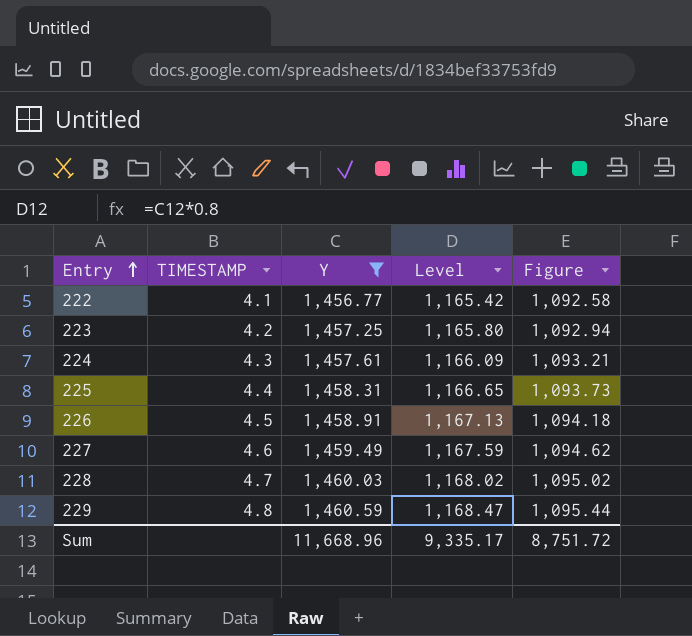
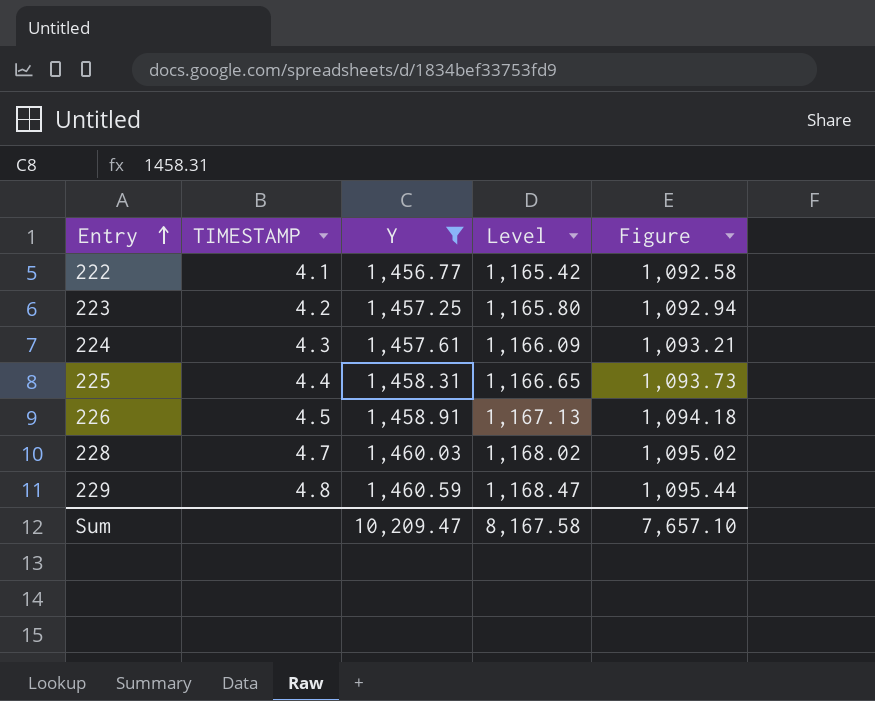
row 227: 4.6 | 1,459.49 | 1,167.59 | 1,094.62 -> none
Sum | Y: 11,668.96 -> 10,209.47
Sum | Level: 9,335.17 -> 8,167.58
Sum | Figure: 8,751.72 -> 7,657.10

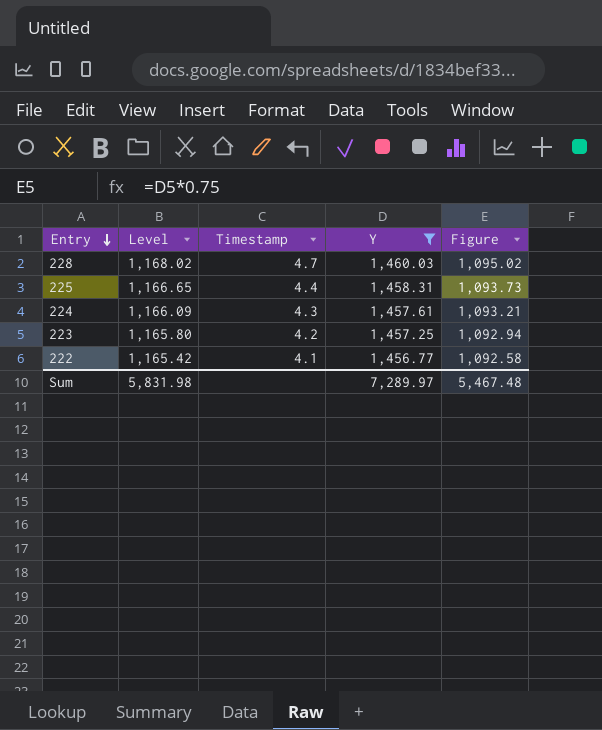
row order: Entry ascending -> Entry descending
column Level | position: 4 -> 2
column name: TIMESTAMP -> Timestamp
row 226: 4.5 | 1,458.91 | 1,167.13 | 1,094.18 -> none
row 229: 4.8 | 1,460.59 | 1,168.47 | 1,095.44 -> none
Sum | Level: 8,167.58 -> 5,831.98
Sum | Y: 10,209.47 -> 7,289.97
Sum | Figure: 7,657.10 -> 5,467.48

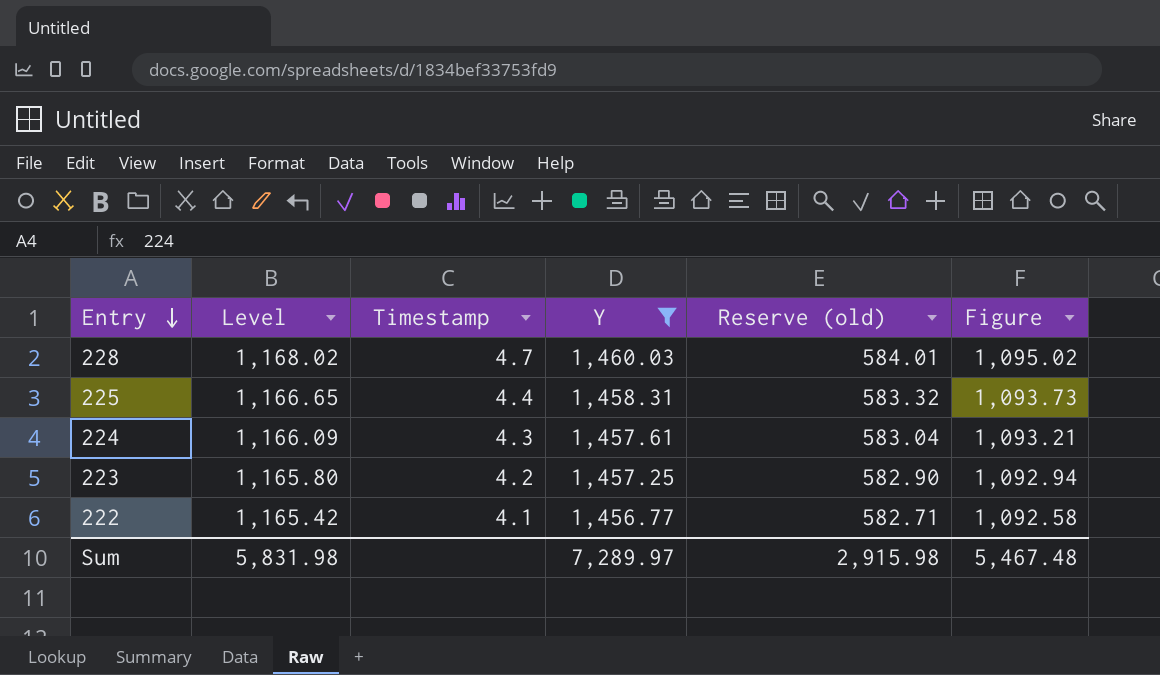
column Reserve (old) | formula: none -> [Y] * 0.4

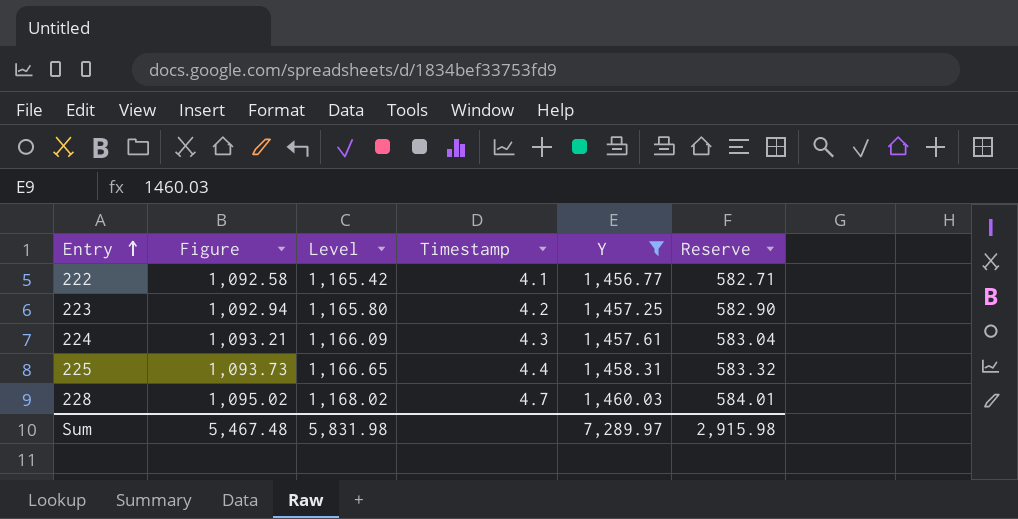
row order: Entry descending -> Entry ascending
column Figure | position: 6 -> 2
column name: Reserve (old) -> Reserve

